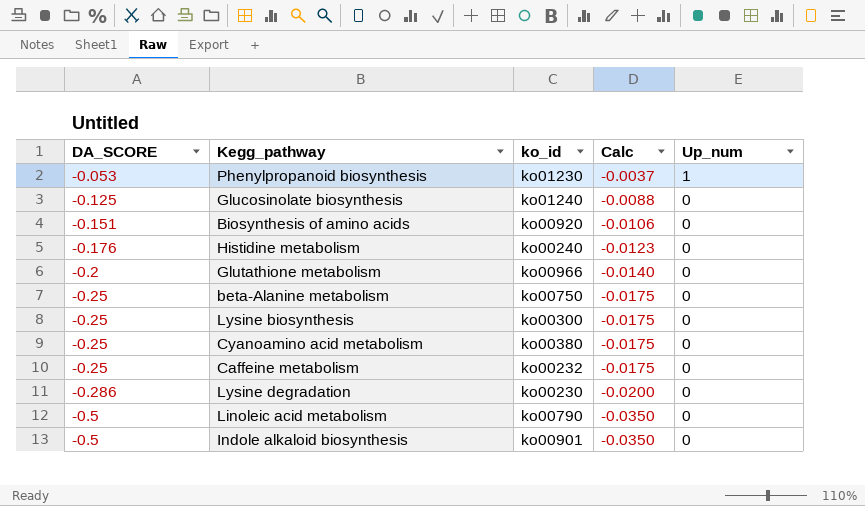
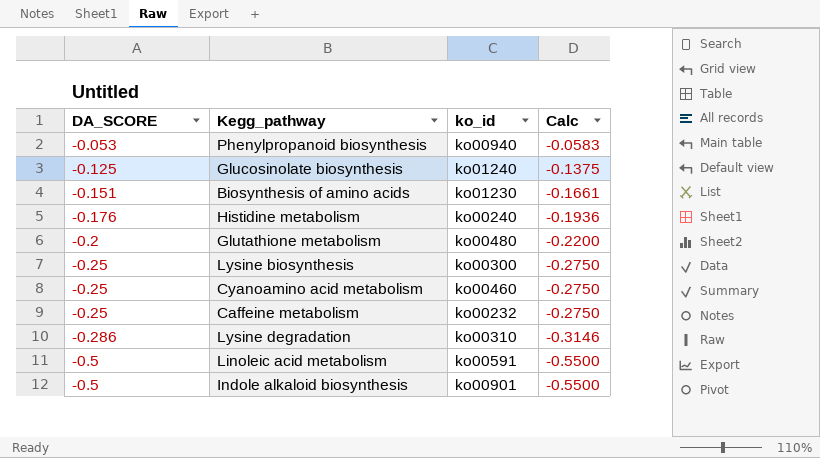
column Up_num | position: 5 -> none
column Calc | formula: [DA_SCORE] * 0.07 -> [DA_SCORE] * 1.1
row beta-Alanine metabolism: -0.25 | ko00750 | -0.0175 | 0 -> none
Phenylpropanoid biosynthesis | ko_id: ko01230 -> ko00940
Biosynthesis of amino acids | ko_id: ko00920 -> ko01230
Glutathione metabolism | ko_id: ko00966 -> ko00480
Cyanoamino acid metabolism | ko_id: ko00380 -> ko00460
Lysine degradation | ko_id: ko00230 -> ko00310
Linoleic acid metabolism | ko_id: ko00790 -> ko00591

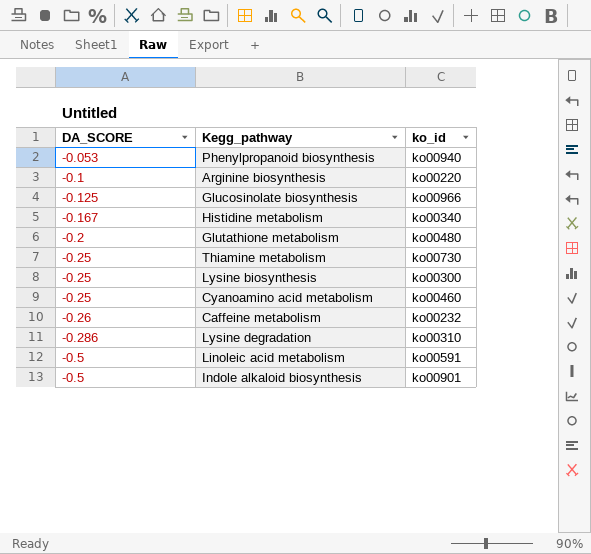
column Calc | formula: [DA_SCORE] * 1.1 -> none
row Biosynthesis of amino acids: -0.151 | ko01230 | -0.1661 -> none
row Arginine biosynthesis: none -> -0.1 | ko00220
Glucosinolate biosynthesis | ko_id: ko01240 -> ko00966
Histidine metabolism | DA_SCORE: -0.176 -> -0.167
Histidine metabolism | ko_id: ko00240 -> ko00340
row Thiamine metabolism: none -> -0.25 | ko00730
Caffeine metabolism | DA_SCORE: -0.25 -> -0.26

